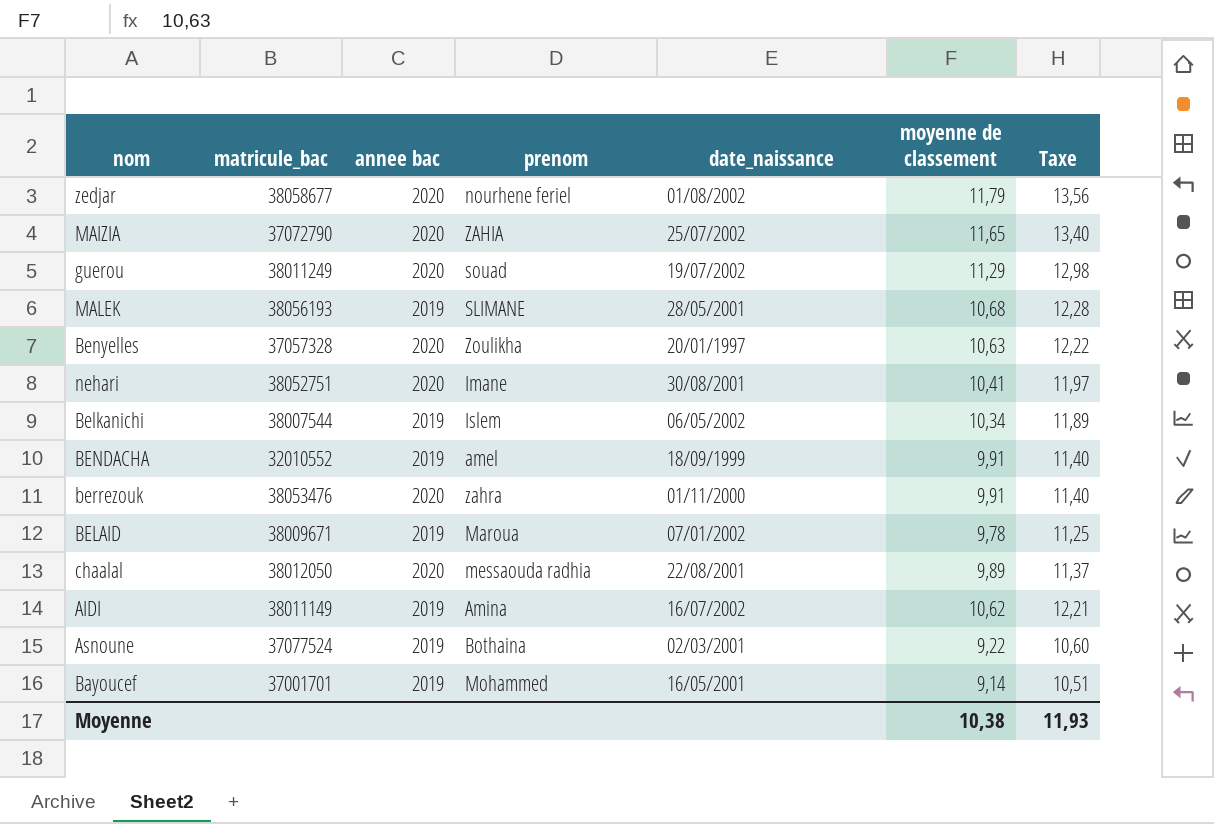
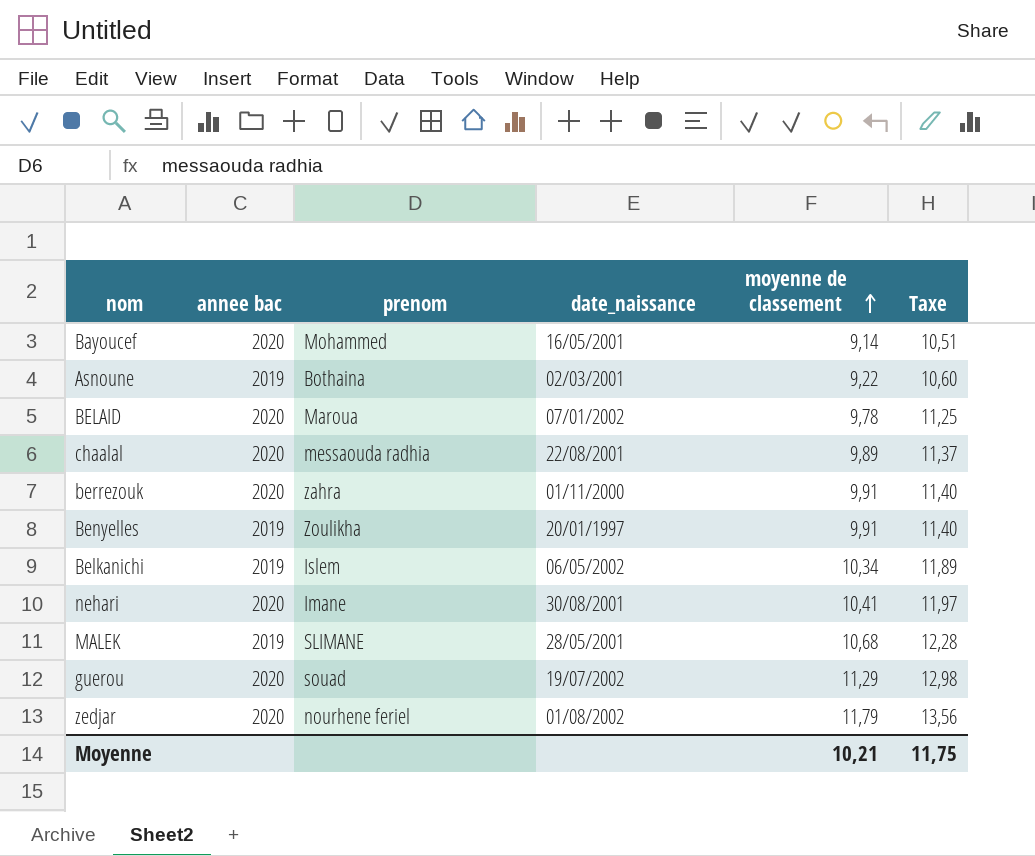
row order: none -> moyenne de classement ascending
column matricule_bac | position: 2 -> none
row MAIZIA: 37072790 | 2020 | ZAHIA | 25/07/2002 | 11,65 | 13,40 -> none
row BENDACHA: 32010552 | 2019 | amel | 18/09/1999 | 9,91 | 11,40 -> none
row AIDI: 38011149 | 2019 | Amina | 16/07/2002 | 10,62 | 12,21 -> none
Bayoucef | annee bac: 2019 -> 2020
BELAID | annee bac: 2019 -> 2020
Benyelles | annee bac: 2020 -> 2019
Benyelles | moyenne de classement: 10,63 -> 9,91
Benyelles | Taxe: 12,22 -> 11,40
Moyenne | moyenne de classement: 10,38 -> 10,21
Moyenne | Taxe: 11,93 -> 11,75

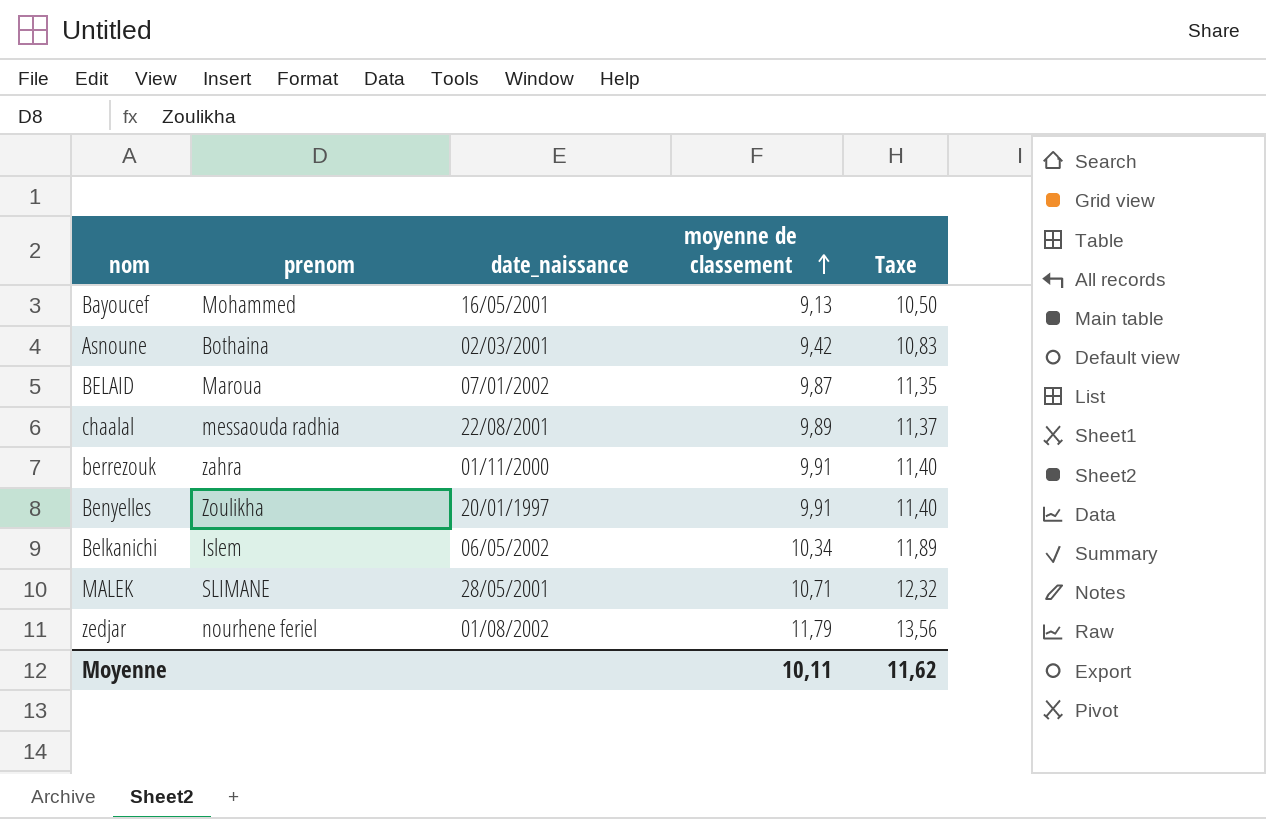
column annee bac | position: 2 -> none
row nehari: 2020 | Imane | 30/08/2001 | 10,41 | 11,97 -> none
row guerou: 2020 | souad | 19/07/2002 | 11,29 | 12,98 -> none
Bayoucef | moyenne de classement: 9,14 -> 9,13
Bayoucef | Taxe: 10,51 -> 10,50
Asnoune | moyenne de classement: 9,22 -> 9,42
Asnoune | Taxe: 10,60 -> 10,83
BELAID | moyenne de classement: 9,78 -> 9,87
BELAID | Taxe: 11,25 -> 11,35
MALEK | moyenne de classement: 10,68 -> 10,71
MALEK | Taxe: 12,28 -> 12,32
Moyenne | moyenne de classement: 10,21 -> 10,11
Moyenne | Taxe: 11,75 -> 11,62

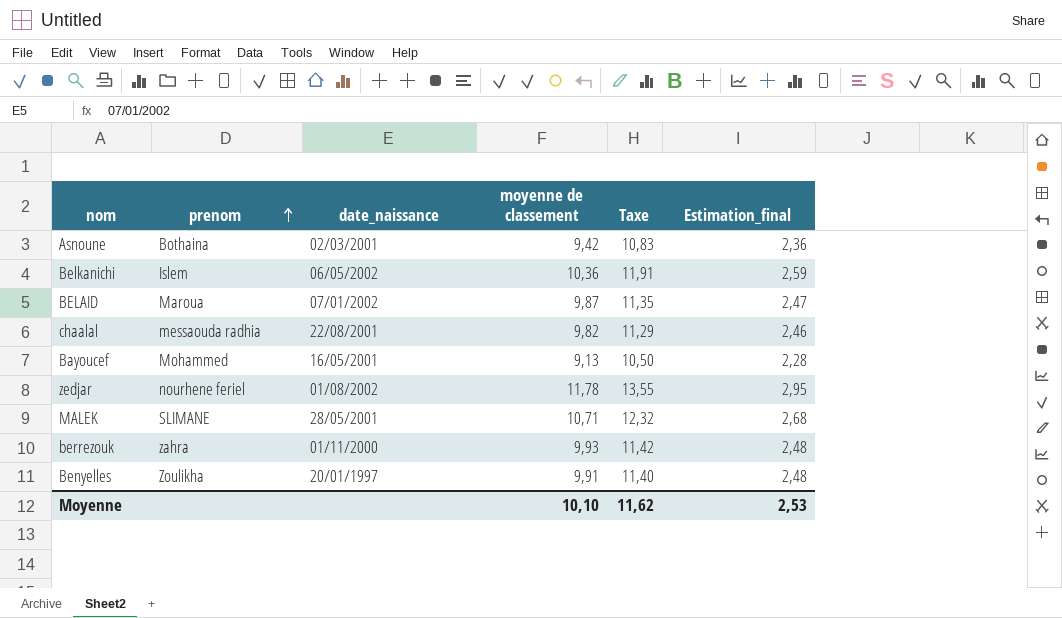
row order: moyenne de classement ascending -> prenom ascending
column Estimation_final | formula: none -> [moyenne de classement] * 0,25
Belkanichi | moyenne de classement: 10,34 -> 10,36
Belkanichi | Taxe: 11,89 -> 11,91
chaalal | moyenne de classement: 9,89 -> 9,82
chaalal | Taxe: 11,37 -> 11,29
zedjar | moyenne de classement: 11,79 -> 11,78
zedjar | Taxe: 13,56 -> 13,55
berrezouk | moyenne de classement: 9,91 -> 9,93
berrezouk | Taxe: 11,40 -> 11,42
Moyenne | moyenne de classement: 10,11 -> 10,10

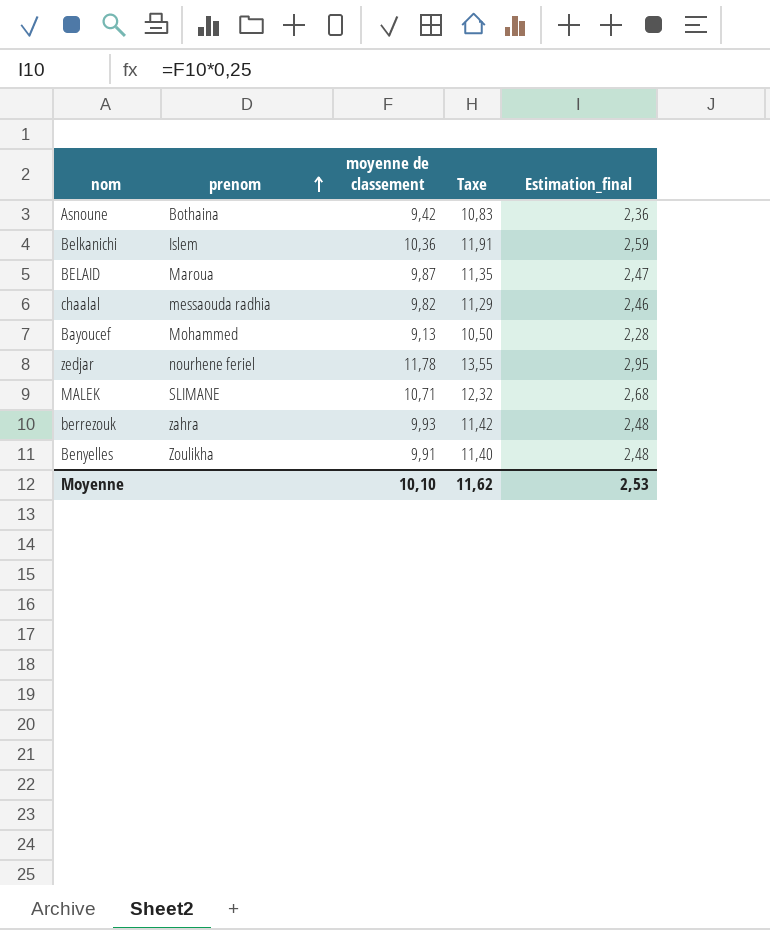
column date_naissance | position: 3 -> none

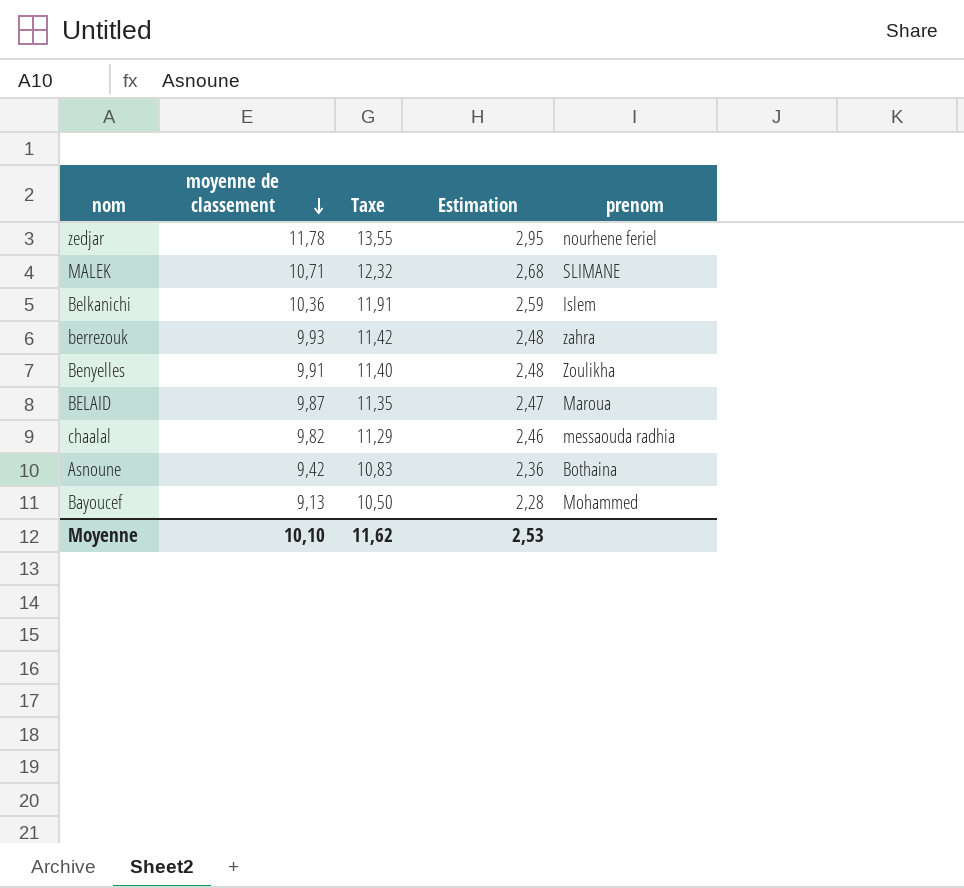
row order: prenom ascending -> moyenne de classement descending
column name: Estimation_final -> Estimation
column prenom | position: 2 -> 5

